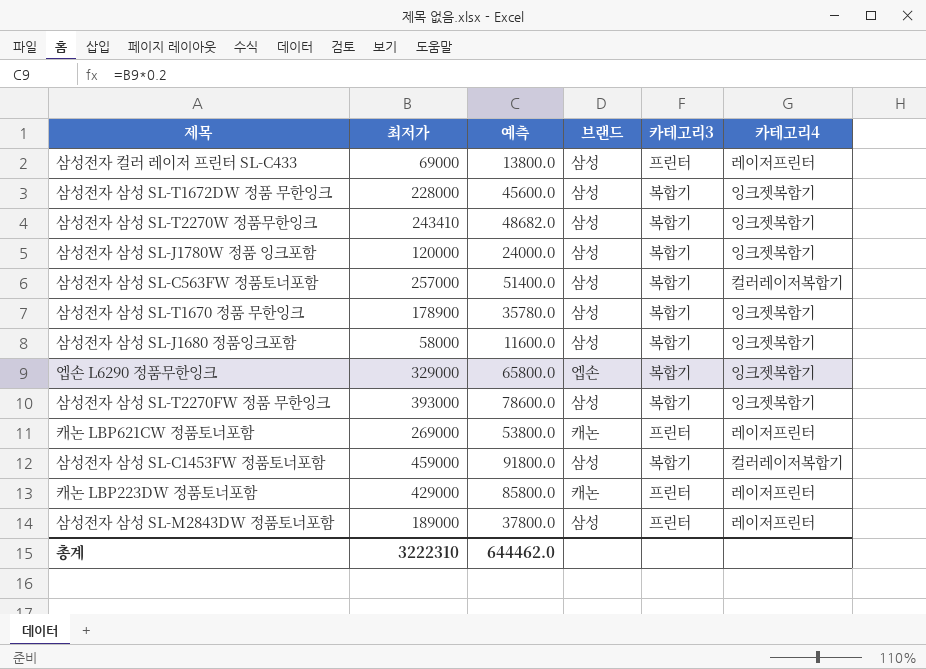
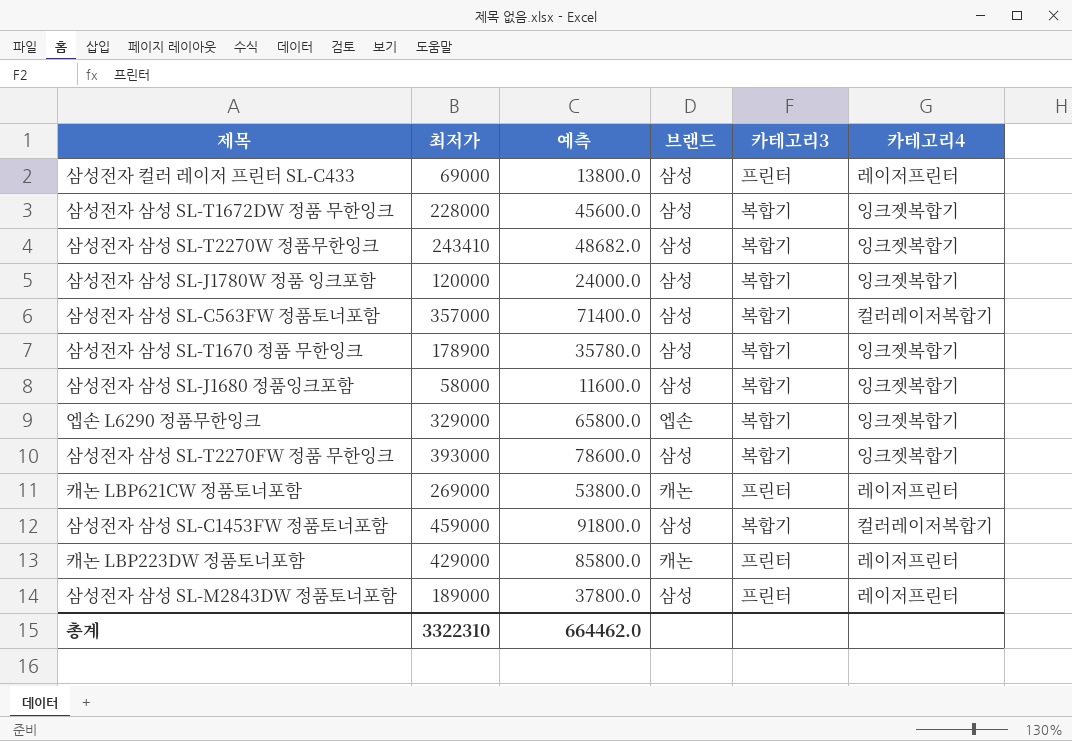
삼성전자 삼성 SL-C563FW 정품토너포함 | 최저가: 257000 -> 357000
삼성전자 삼성 SL-C563FW 정품토너포함 | 예측: 51400.0 -> 71400.0
총계 | 최저가: 3222310 -> 3322310
총계 | 예측: 644462.0 -> 664462.0

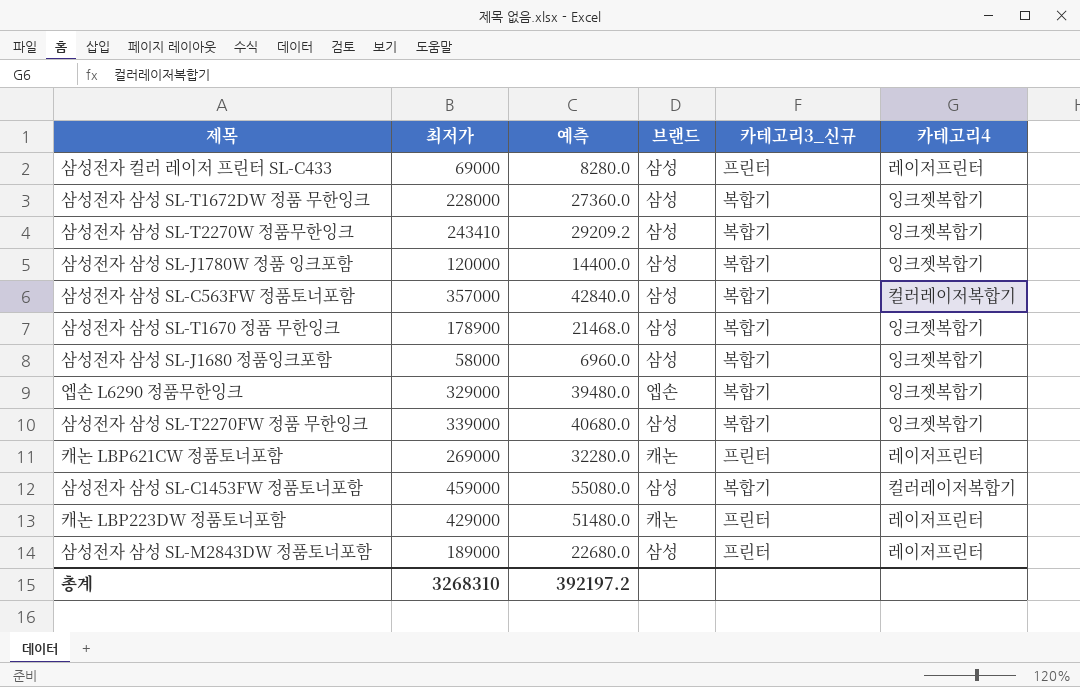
column 예측 | formula: [최저가] * 0.2 -> [최저가] * 0.12
column name: 카테고리3 -> 카테고리3_신규
삼성전자 삼성 SL-T2270FW 정품 무한잉크 | 최저가: 393000 -> 339000
총계 | 최저가: 3322310 -> 3268310
총계 | 예측: 664462.0 -> 392197.2

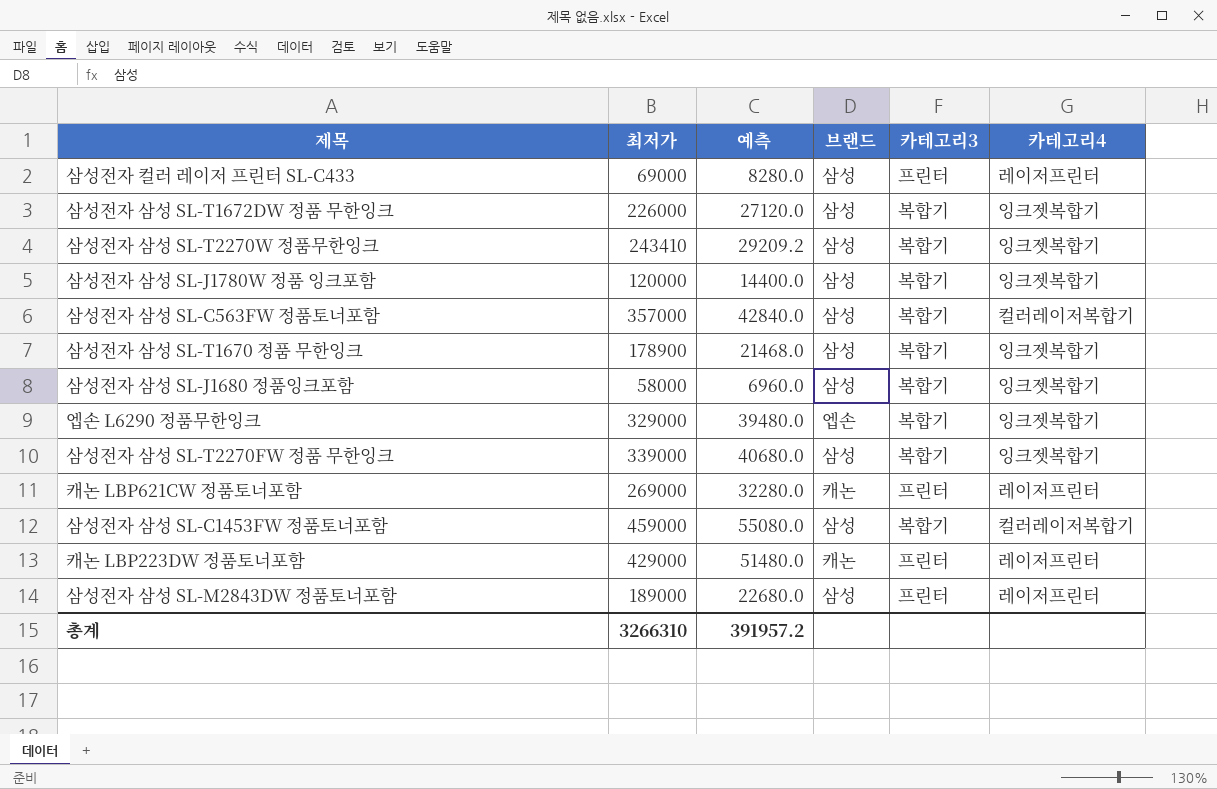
column name: 카테고리3_신규 -> 카테고리3
삼성전자 삼성 SL-T1672DW 정품 무한잉크 | 최저가: 228000 -> 226000
삼성전자 삼성 SL-T1672DW 정품 무한잉크 | 예측: 27360.0 -> 27120.0
총계 | 최저가: 3268310 -> 3266310
총계 | 예측: 392197.2 -> 391957.2

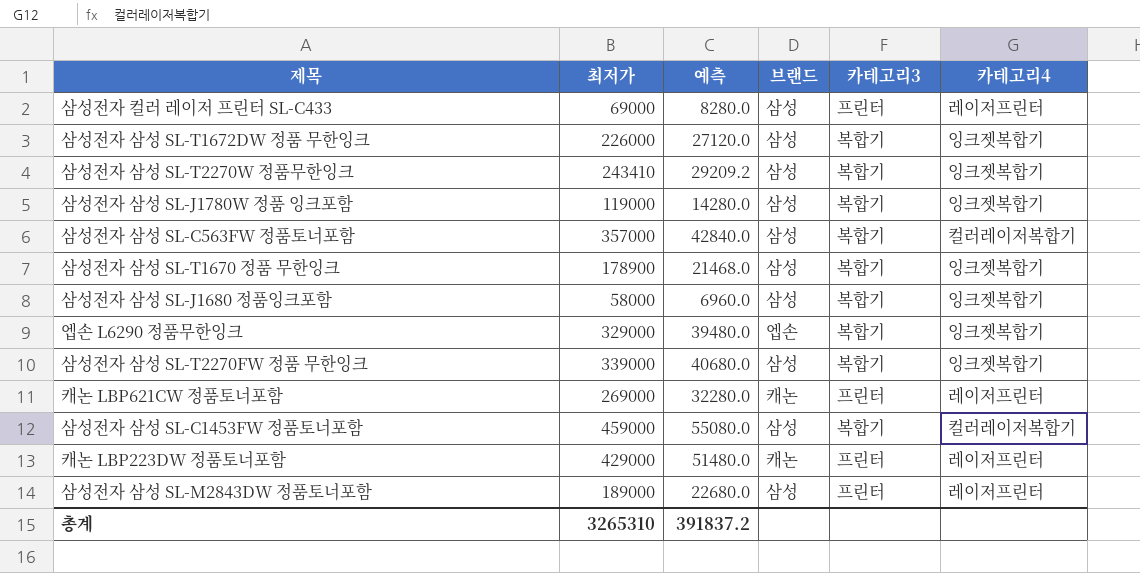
삼성전자 삼성 SL-J1780W 정품 잉크포함 | 최저가: 120000 -> 119000
삼성전자 삼성 SL-J1780W 정품 잉크포함 | 예측: 14400.0 -> 14280.0
총계 | 최저가: 3266310 -> 3265310
총계 | 예측: 391957.2 -> 391837.2

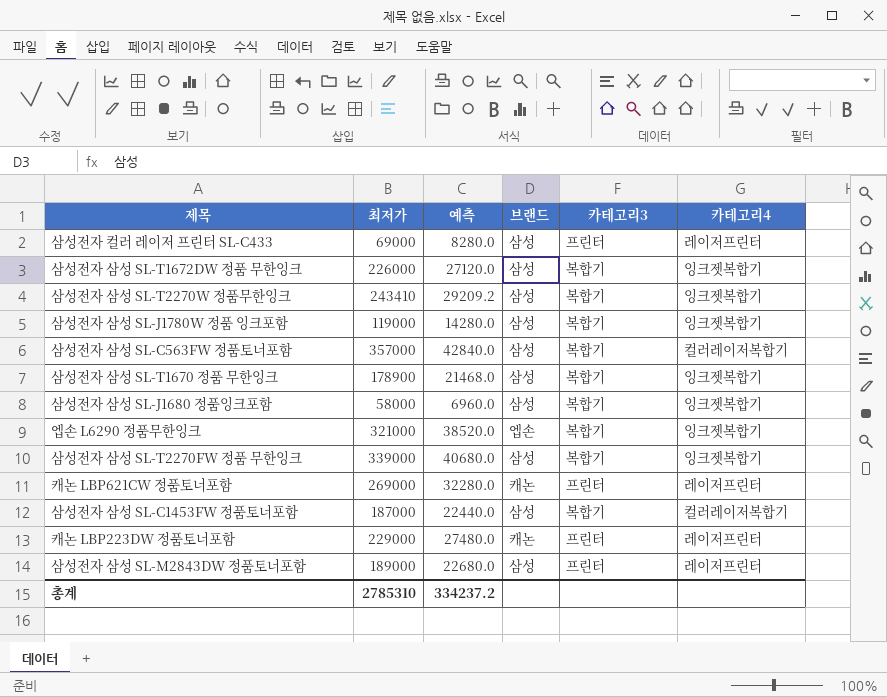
엡손 L6290 정품무한잉크 | 최저가: 329000 -> 321000
엡손 L6290 정품무한잉크 | 예측: 39480.0 -> 38520.0
삼성전자 삼성 SL-C1453FW 정품토너포함 | 최저가: 459000 -> 187000
삼성전자 삼성 SL-C1453FW 정품토너포함 | 예측: 55080.0 -> 22440.0
캐논 LBP223DW 정품토너포함 | 최저가: 429000 -> 229000
캐논 LBP223DW 정품토너포함 | 예측: 51480.0 -> 27480.0
총계 | 최저가: 3265310 -> 2785310
총계 | 예측: 391837.2 -> 334237.2

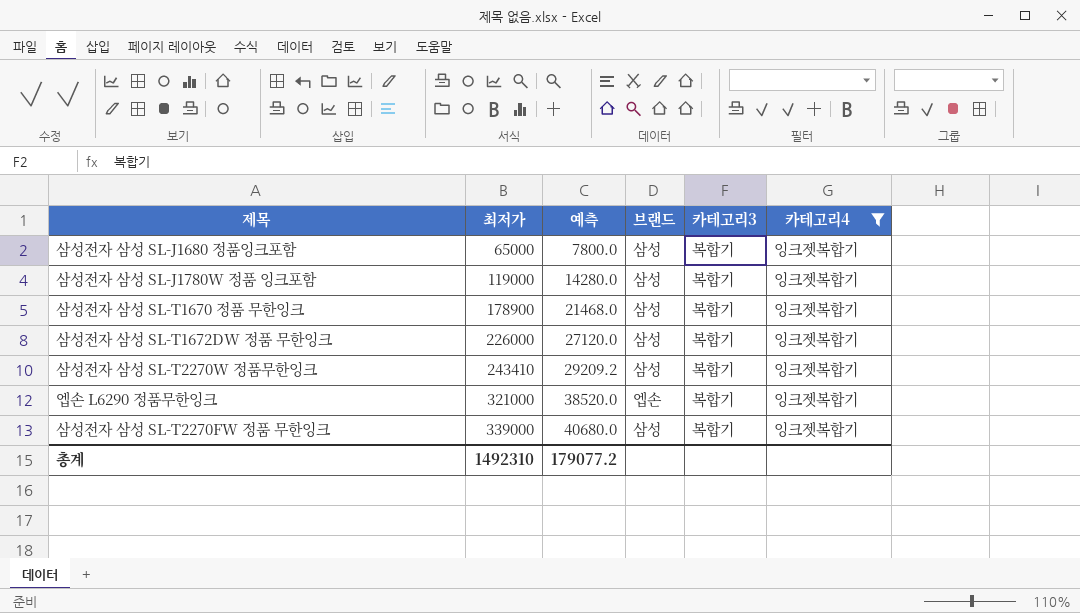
filter: none -> 카테고리4 = 잉크젯복합기
row order: none -> 최저가 ascending
삼성전자 삼성 SL-J1680 정품잉크포함 | 최저가: 58000 -> 65000
삼성전자 삼성 SL-J1680 정품잉크포함 | 예측: 6960.0 -> 7800.0
총계 | 최저가: 2785310 -> 1492310
총계 | 예측: 334237.2 -> 179077.2

